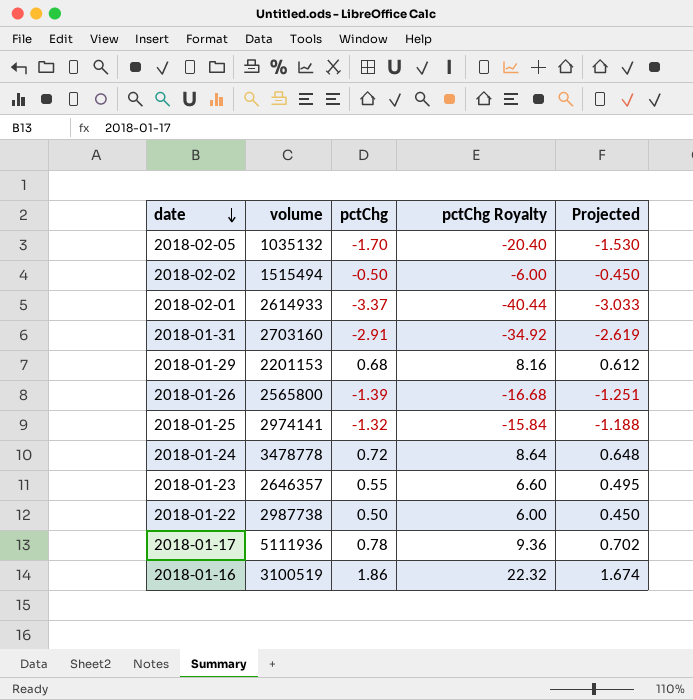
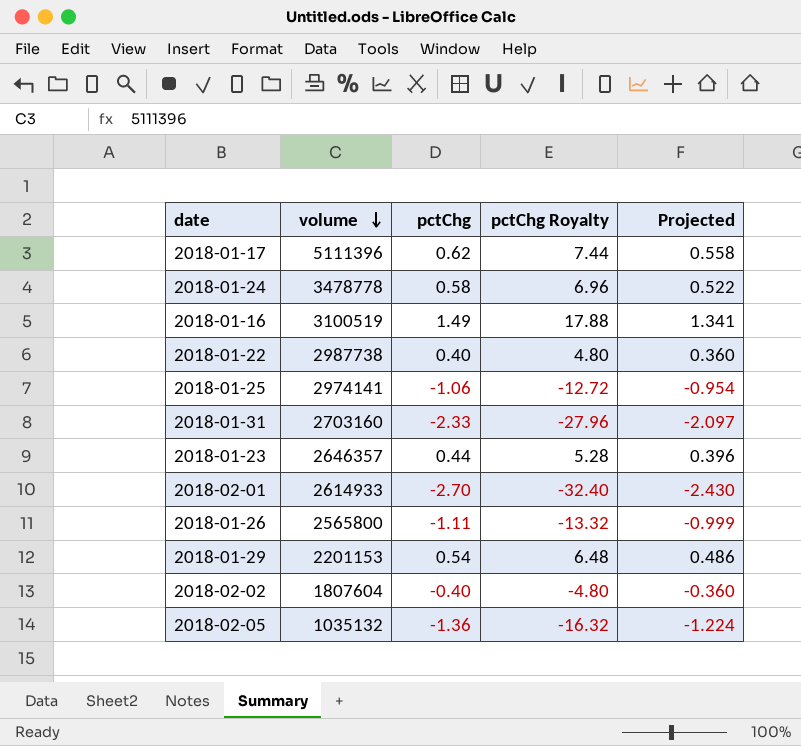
row order: date descending -> volume descending
2018-01-17 | volume: 5111936 -> 5111396
2018-01-17 | pctChg: 0.78 -> 0.62
2018-01-17 | pctChg Royalty: 9.36 -> 7.44
2018-01-17 | Projected: 0.702 -> 0.558
2018-01-24 | pctChg: 0.72 -> 0.58
2018-01-24 | pctChg Royalty: 8.64 -> 6.96
2018-01-24 | Projected: 0.648 -> 0.522
2018-01-16 | pctChg: 1.86 -> 1.49
2018-01-16 | pctChg Royalty: 22.32 -> 17.88
2018-01-16 | Projected: 1.674 -> 1.341
2018-01-22 | pctChg: 0.50 -> 0.40
2018-01-22 | pctChg Royalty: 6.00 -> 4.80
2018-01-22 | Projected: 0.450 -> 0.360
2018-01-25 | pctChg: -1.32 -> -1.06
2018-01-25 | pctChg Royalty: -15.84 -> -12.72
2018-01-25 | Projected: -1.188 -> -0.954
2018-01-31 | pctChg: -2.91 -> -2.33
2018-01-31 | pctChg Royalty: -34.92 -> -27.96
2018-01-31 | Projected: -2.619 -> -2.097
2018-01-23 | pctChg: 0.55 -> 0.44
2018-01-23 | pctChg Royalty: 6.60 -> 5.28
2018-01-23 | Projected: 0.495 -> 0.396
2018-02-01 | pctChg: -3.37 -> -2.70
2018-02-01 | pctChg Royalty: -40.44 -> -32.40
2018-02-01 | Projected: -3.033 -> -2.430
2018-01-26 | pctChg: -1.39 -> -1.11
2018-01-26 | pctChg Royalty: -16.68 -> -13.32
2018-01-26 | Projected: -1.251 -> -0.999
2018-01-29 | pctChg: 0.68 -> 0.54
2018-01-29 | pctChg Royalty: 8.16 -> 6.48
2018-01-29 | Projected: 0.612 -> 0.486
2018-02-02 | volume: 1515494 -> 1807604
2018-02-02 | pctChg: -0.50 -> -0.40
2018-02-02 | pctChg Royalty: -6.00 -> -4.80
2018-02-02 | Projected: -0.450 -> -0.360
2018-02-05 | pctChg: -1.70 -> -1.36
2018-02-05 | pctChg Royalty: -20.40 -> -16.32
2018-02-05 | Projected: -1.530 -> -1.224

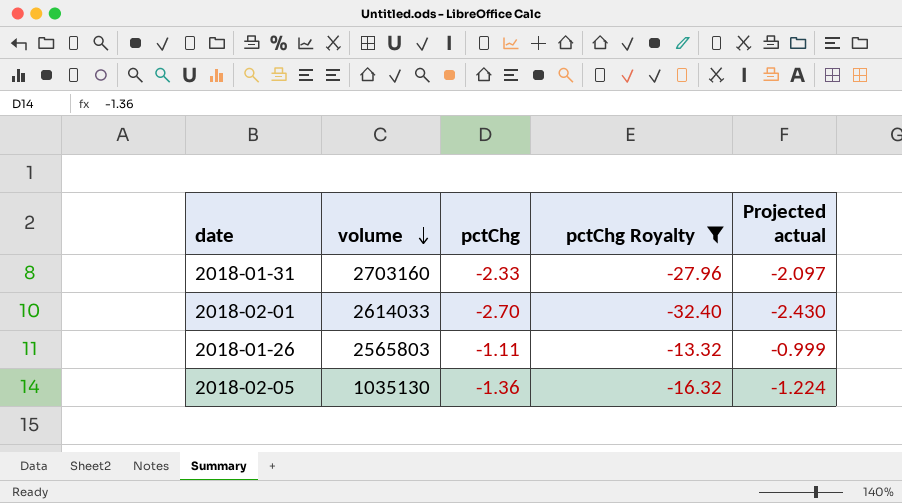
filter: none -> pctChg Royalty <= -13.32
column name: Projected -> Projected actual
2018-02-01 | volume: 2614933 -> 2614033
2018-01-26 | volume: 2565800 -> 2565803
2018-02-05 | volume: 1035132 -> 1035130

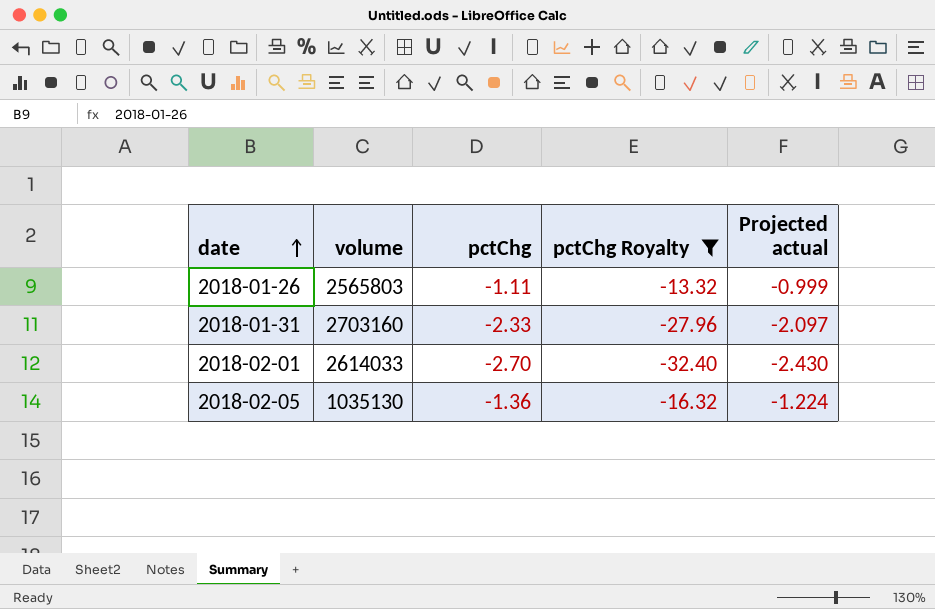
row order: volume descending -> date ascending

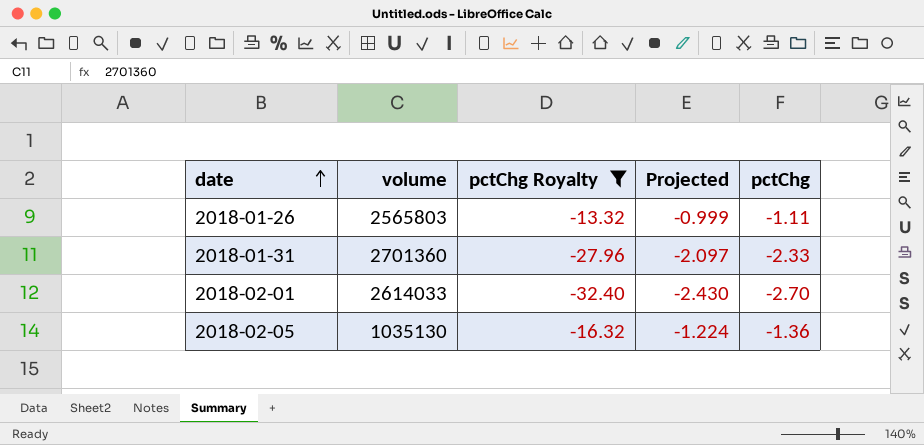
column name: Projected actual -> Projected
column pctChg | position: 3 -> 5
2018-01-31 | volume: 2703160 -> 2701360

